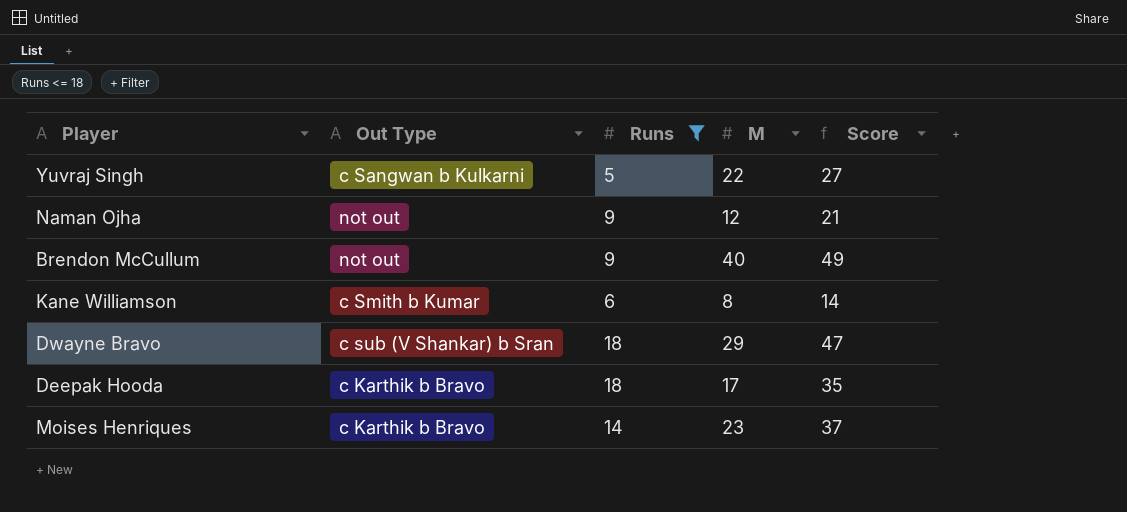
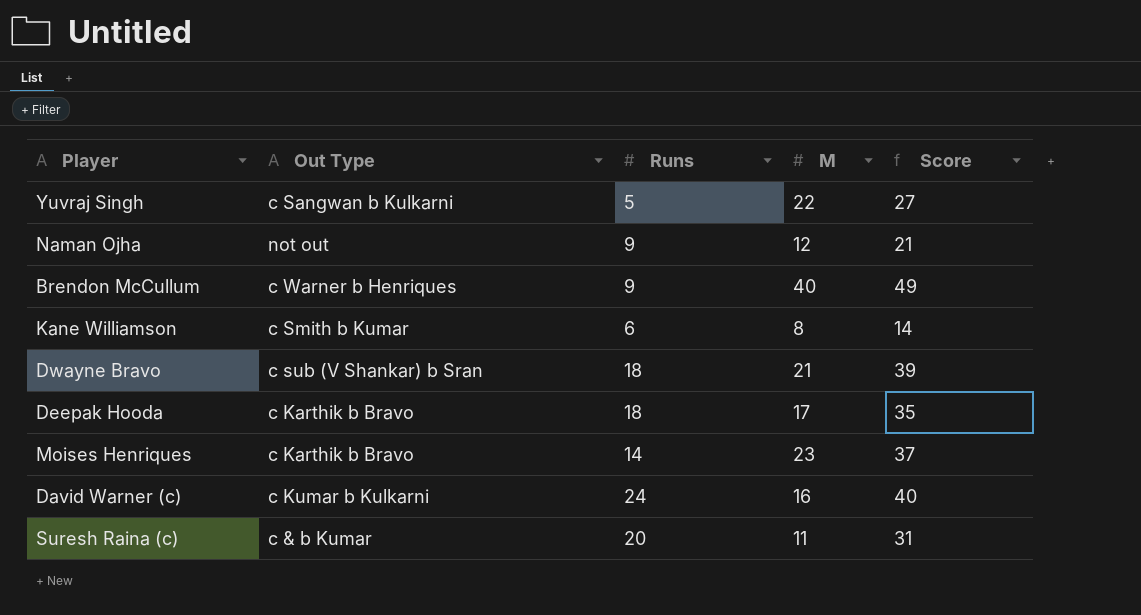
filter: Runs <= 18 -> none
Brendon McCullum | Out Type: not out -> c Warner b Henriques
Dwayne Bravo | M: 29 -> 21
Dwayne Bravo | Score: 47 -> 39

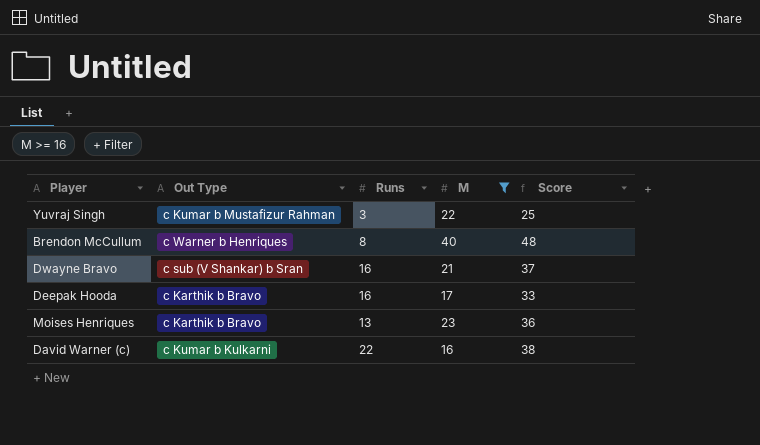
filter: none -> M >= 16
Yuvraj Singh | Out Type: c Sangwan b Kulkarni -> c Kumar b Mustafizur Rahman
Yuvraj Singh | Runs: 5 -> 3
Yuvraj Singh | Score: 27 -> 25
Brendon McCullum | Runs: 9 -> 8
Brendon McCullum | Score: 49 -> 48
Dwayne Bravo | Runs: 18 -> 16
Dwayne Bravo | Score: 39 -> 37
Deepak Hooda | Runs: 18 -> 16
Deepak Hooda | Score: 35 -> 33
Moises Henriques | Runs: 14 -> 13
Moises Henriques | Score: 37 -> 36
David Warner (c) | Runs: 24 -> 22
David Warner (c) | Score: 40 -> 38

